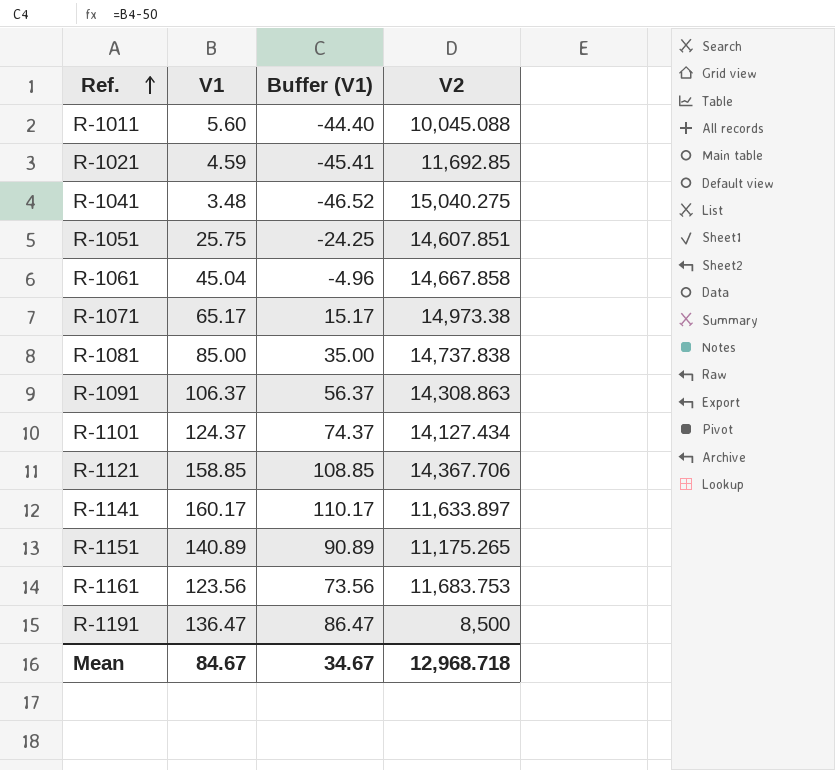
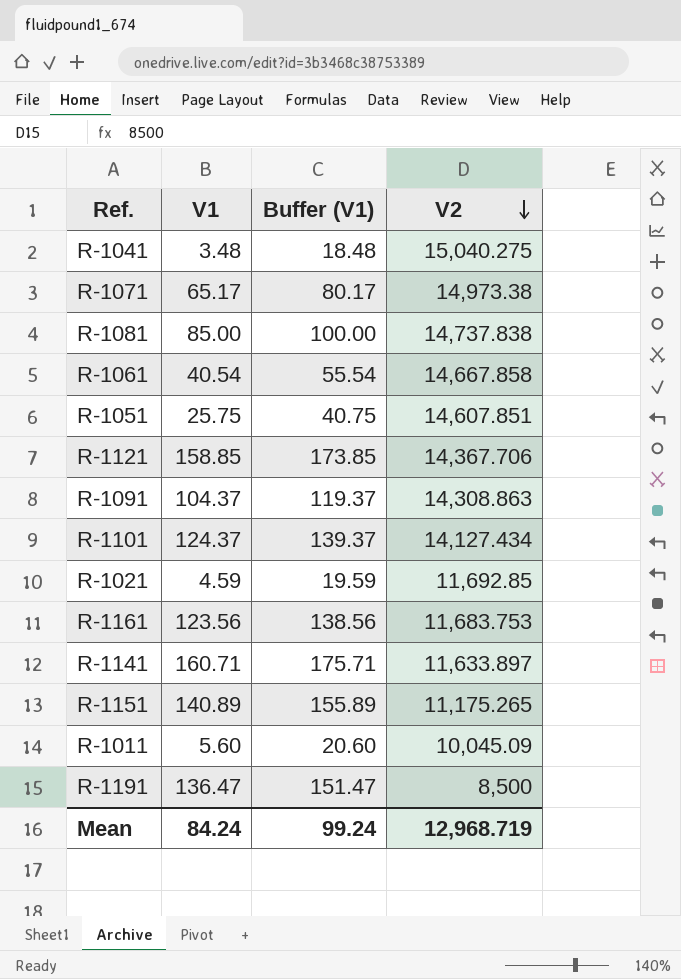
row order: Ref. ascending -> V2 descending
column Buffer (V1) | formula: [V1] - 50 -> [V1] + 15
R-1061 | V1: 45.04 -> 40.54
R-1091 | V1: 106.37 -> 104.37
R-1141 | V1: 160.17 -> 160.71
R-1011 | V2: 10,045.088 -> 10,045.09
Mean | V1: 84.67 -> 84.24
Mean | Buffer (V1): 34.67 -> 99.24
Mean | V2: 12,968.718 -> 12,968.719

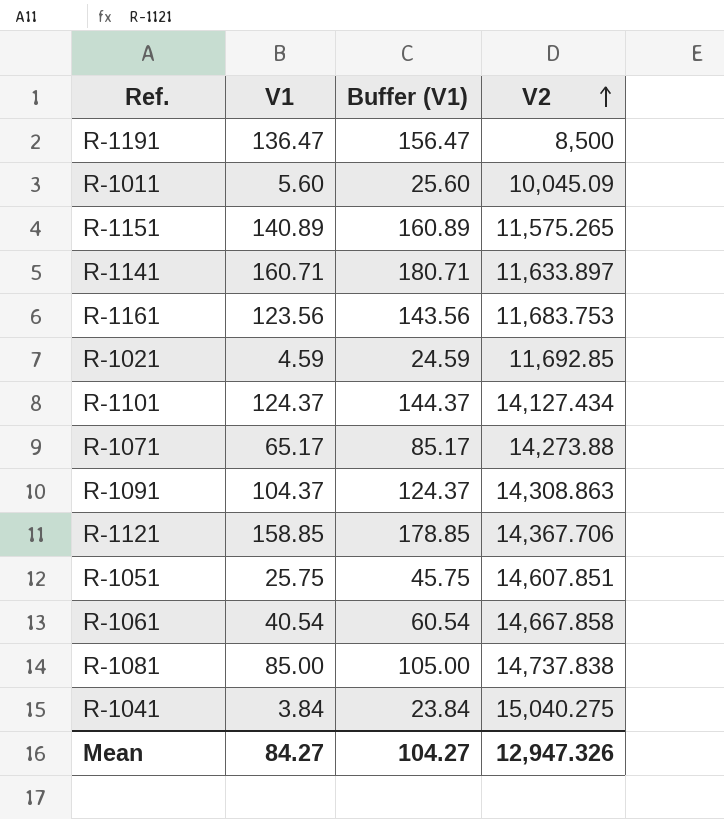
row order: V2 descending -> V2 ascending
column Buffer (V1) | formula: [V1] + 15 -> [V1] + 20
R-1151 | V2: 11,175.265 -> 11,575.265
R-1071 | V2: 14,973.38 -> 14,273.88
R-1041 | V1: 3.48 -> 3.84
Mean | V1: 84.24 -> 84.27
Mean | Buffer (V1): 99.24 -> 104.27
Mean | V2: 12,968.719 -> 12,947.326

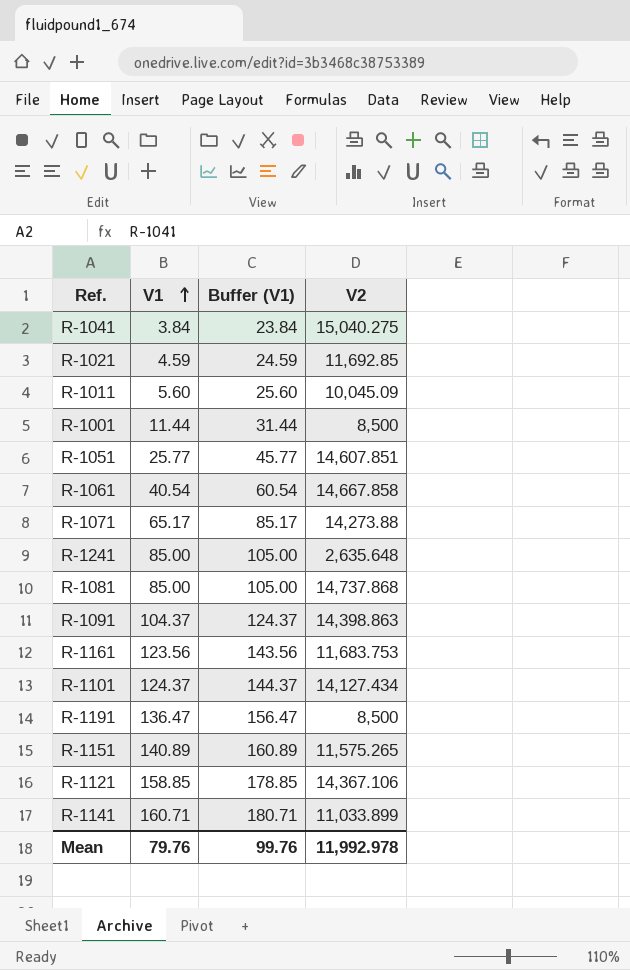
row order: V2 ascending -> V1 ascending
row R-1001: none -> 11.44 | 31.44 | 8,500
R-1051 | V1: 25.75 -> 25.77
R-1051 | Buffer (V1): 45.75 -> 45.77
row R-1241: none -> 85.00 | 105.00 | 2,635.648
R-1081 | V2: 14,737.838 -> 14,737.868
R-1091 | V2: 14,308.863 -> 14,398.863
R-1121 | V2: 14,367.706 -> 14,367.106
R-1141 | V2: 11,633.897 -> 11,033.899
Mean | V1: 84.27 -> 79.76
Mean | Buffer (V1): 104.27 -> 99.76
Mean | V2: 12,947.326 -> 11,992.978

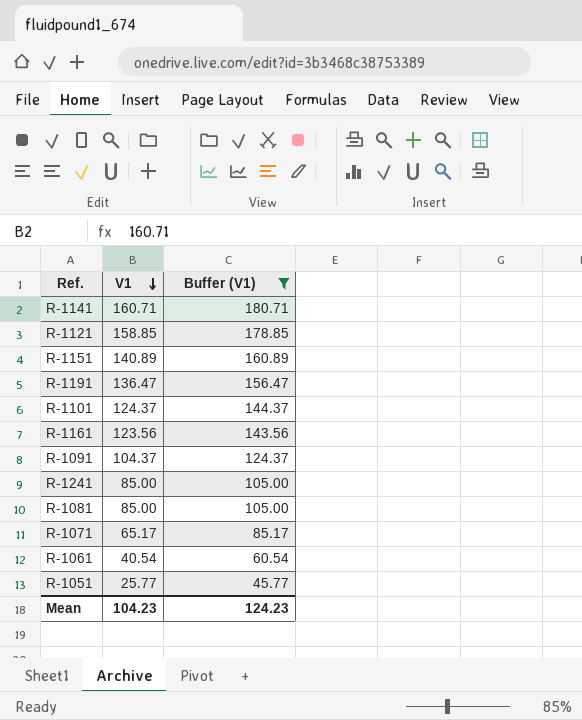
filter: none -> Buffer (V1) >= 45.77
row order: V1 ascending -> V1 descending
column V2 | position: 4 -> none
Mean | V1: 79.76 -> 104.23
Mean | Buffer (V1): 99.76 -> 124.23

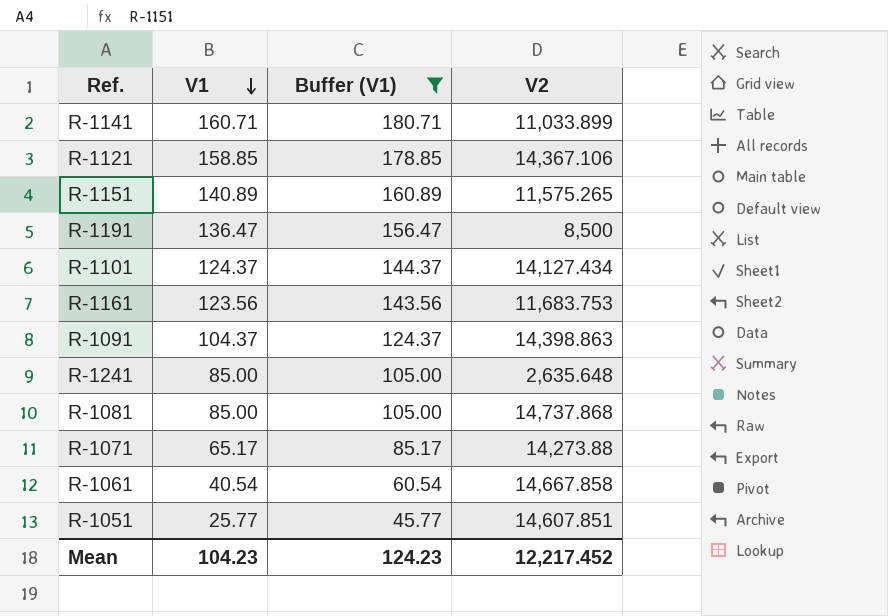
column V2 | position: none -> 4

